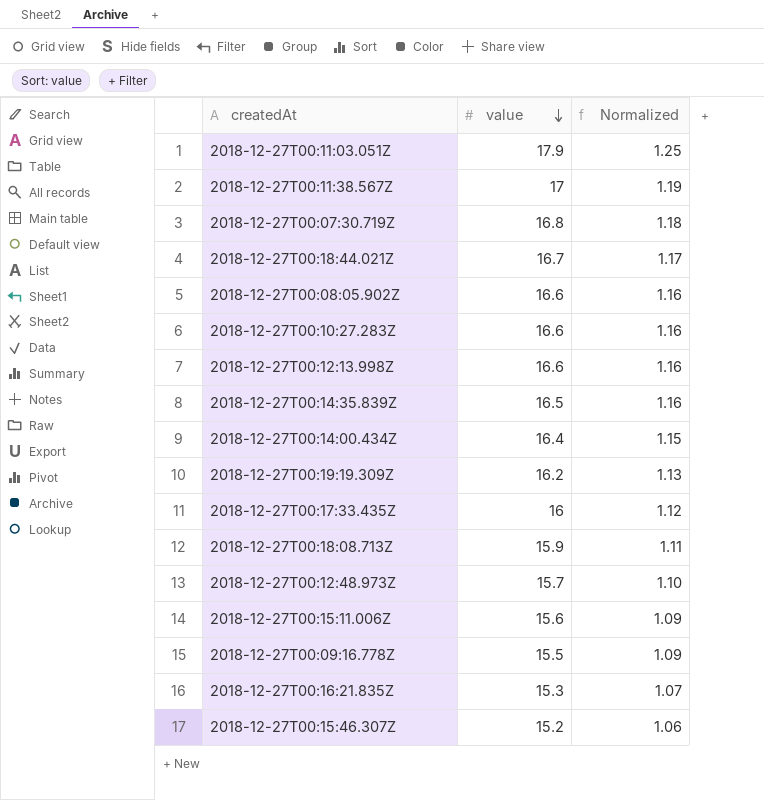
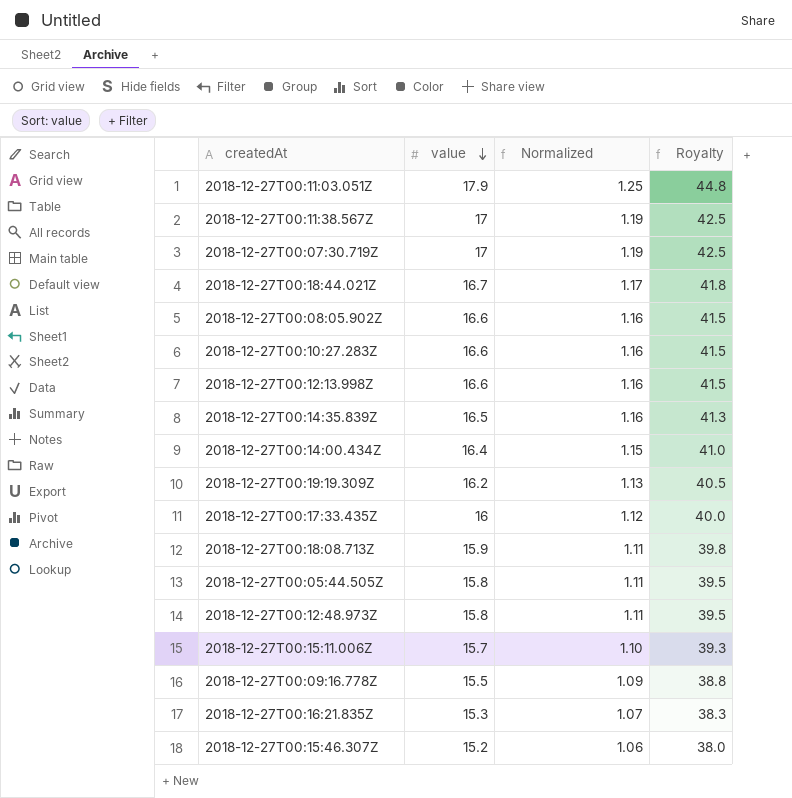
column Royalty | formula: none -> [value] * 2.5
2018-12-27T00:07:30.719Z | value: 16.8 -> 17
2018-12-27T00:07:30.719Z | Normalized: 1.18 -> 1.19
row 2018-12-27T00:05:44.505Z: none -> 15.8 | 1.11 | 39.5
2018-12-27T00:12:48.973Z | value: 15.7 -> 15.8
2018-12-27T00:12:48.973Z | Normalized: 1.10 -> 1.11
2018-12-27T00:15:11.006Z | value: 15.6 -> 15.7
2018-12-27T00:15:11.006Z | Normalized: 1.09 -> 1.10

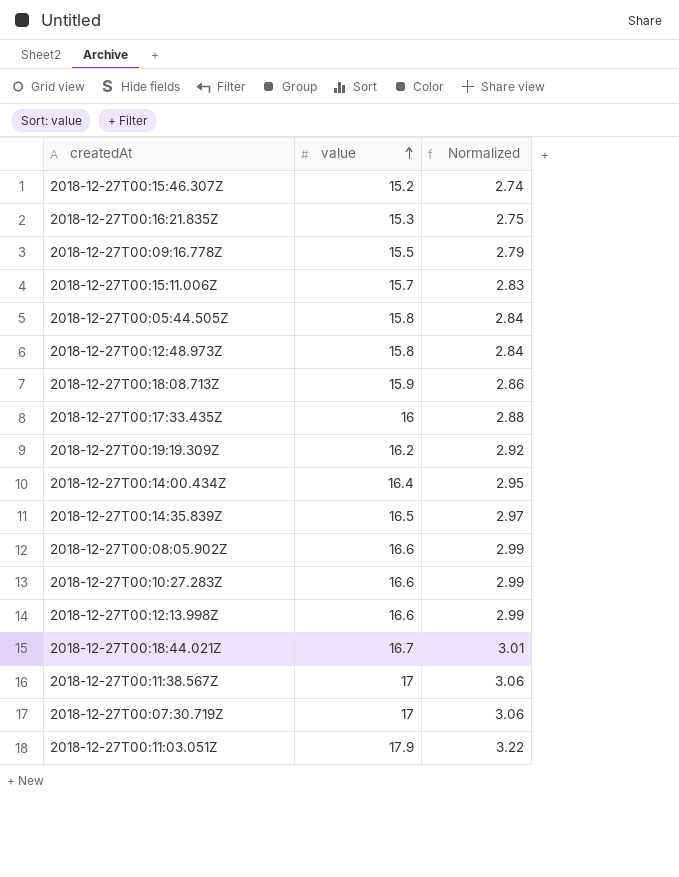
row order: value descending -> value ascending
column Royalty | formula: [value] * 2.5 -> none
column Normalized | formula: [value] * 0.07 -> [value] * 0.18

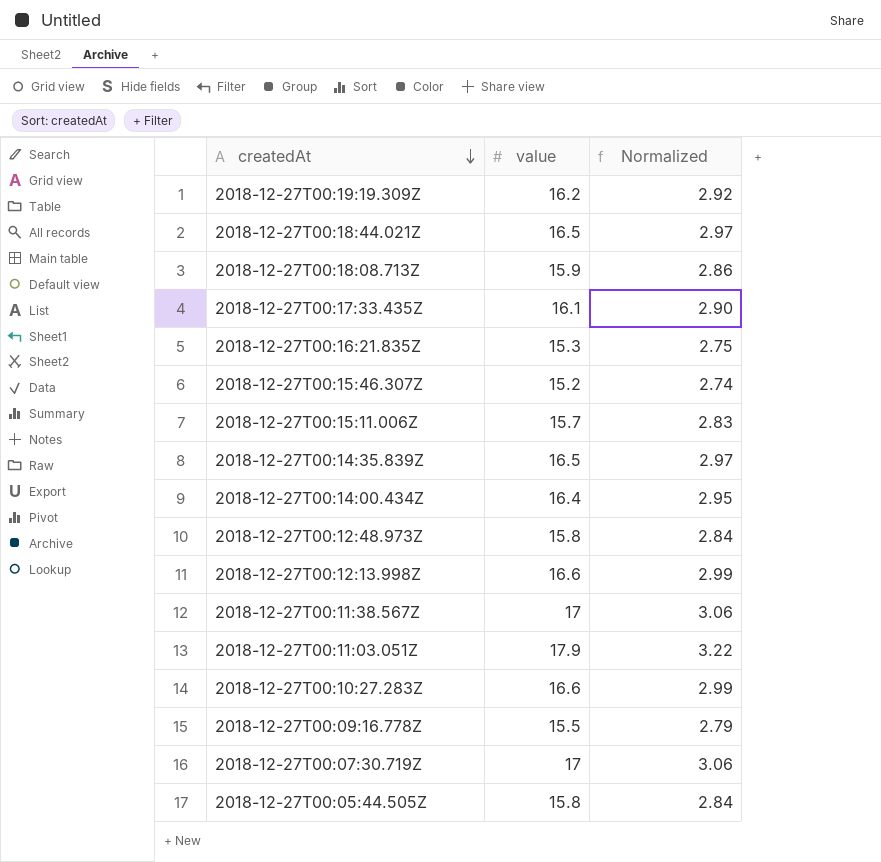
row order: value ascending -> createdAt descending
row 2018-12-27T00:08:05.902Z: 16.6 | 2.99 -> none
2018-12-27T00:18:44.021Z | value: 16.7 -> 16.5
2018-12-27T00:18:44.021Z | Normalized: 3.01 -> 2.97
2018-12-27T00:17:33.435Z | value: 16 -> 16.1
2018-12-27T00:17:33.435Z | Normalized: 2.88 -> 2.90

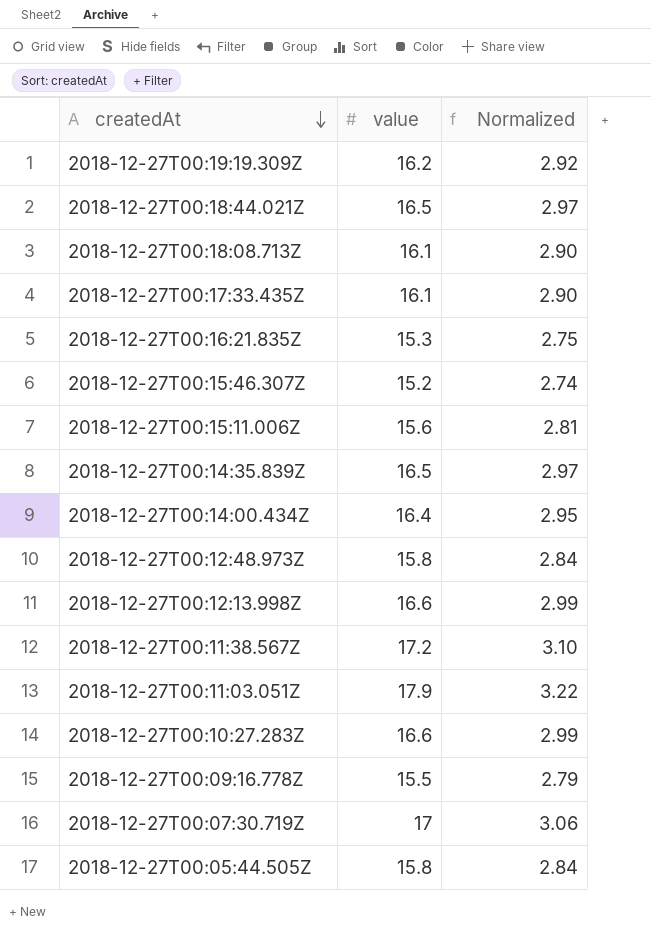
2018-12-27T00:18:08.713Z | value: 15.9 -> 16.1
2018-12-27T00:18:08.713Z | Normalized: 2.86 -> 2.90
2018-12-27T00:15:11.006Z | value: 15.7 -> 15.6
2018-12-27T00:15:11.006Z | Normalized: 2.83 -> 2.81
2018-12-27T00:11:38.567Z | value: 17 -> 17.2
2018-12-27T00:11:38.567Z | Normalized: 3.06 -> 3.10

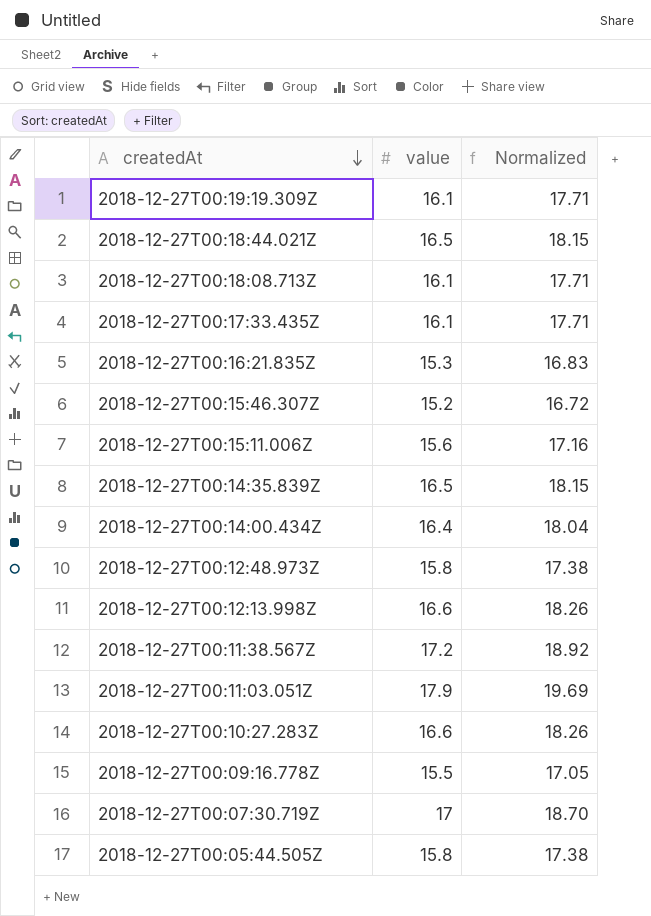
column Normalized | formula: [value] * 0.18 -> [value] * 1.1
2018-12-27T00:19:19.309Z | value: 16.2 -> 16.1

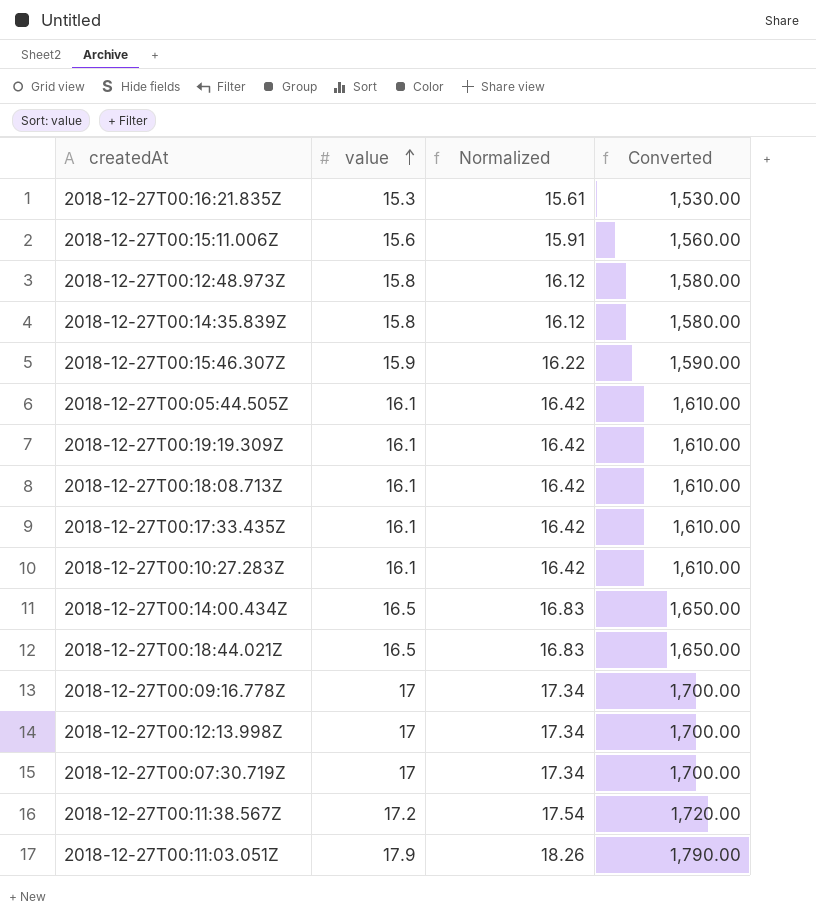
row order: createdAt descending -> value ascending
column Normalized | formula: [value] * 1.1 -> [value] * 1.02
column Converted | formula: none -> [value] * 100
2018-12-27T00:14:35.839Z | value: 16.5 -> 15.8
2018-12-27T00:15:46.307Z | value: 15.2 -> 15.9
2018-12-27T00:05:44.505Z | value: 15.8 -> 16.1
2018-12-27T00:10:27.283Z | value: 16.6 -> 16.1
2018-12-27T00:14:00.434Z | value: 16.4 -> 16.5
2018-12-27T00:09:16.778Z | value: 15.5 -> 17
2018-12-27T00:12:13.998Z | value: 16.6 -> 17

